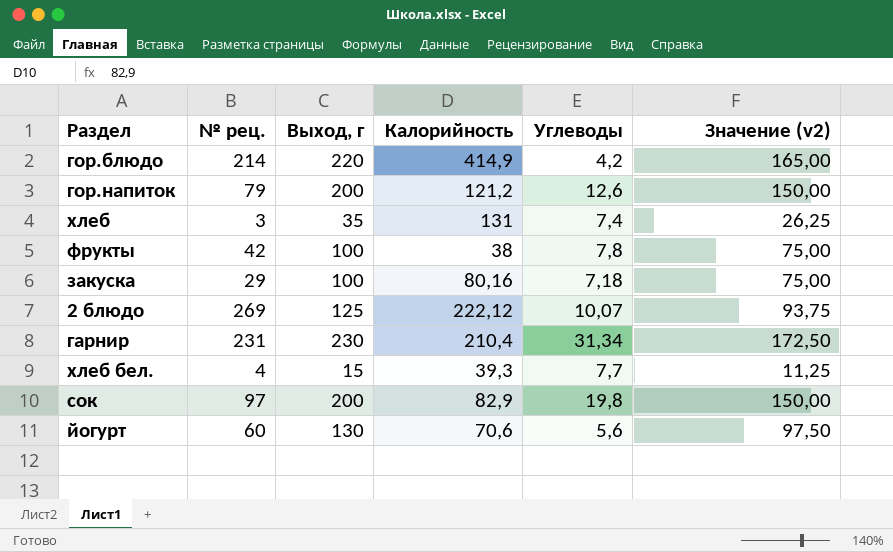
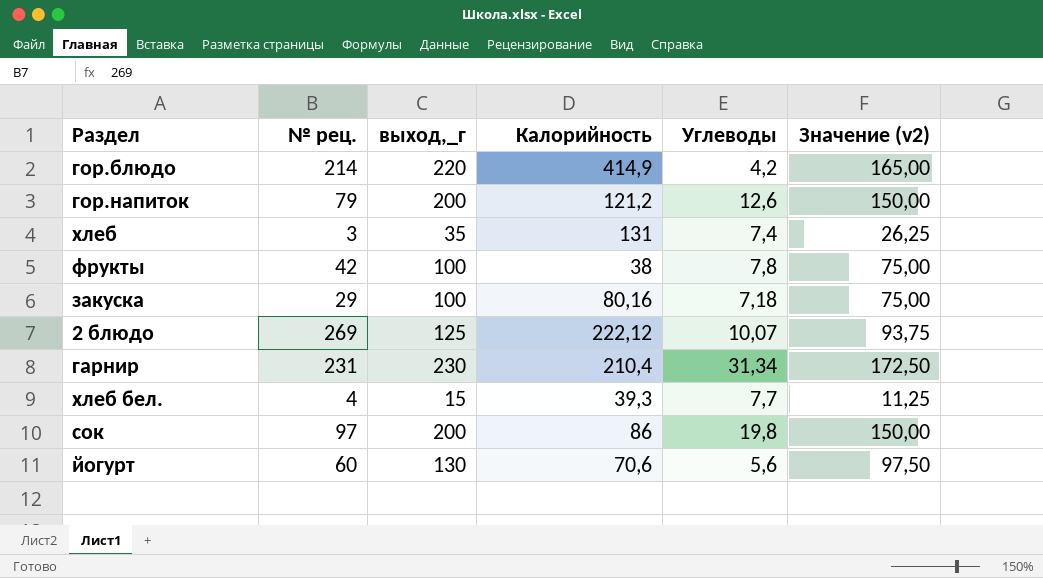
column name: Выход, г -> выход,_г
сок | Калорийность: 82,9 -> 86

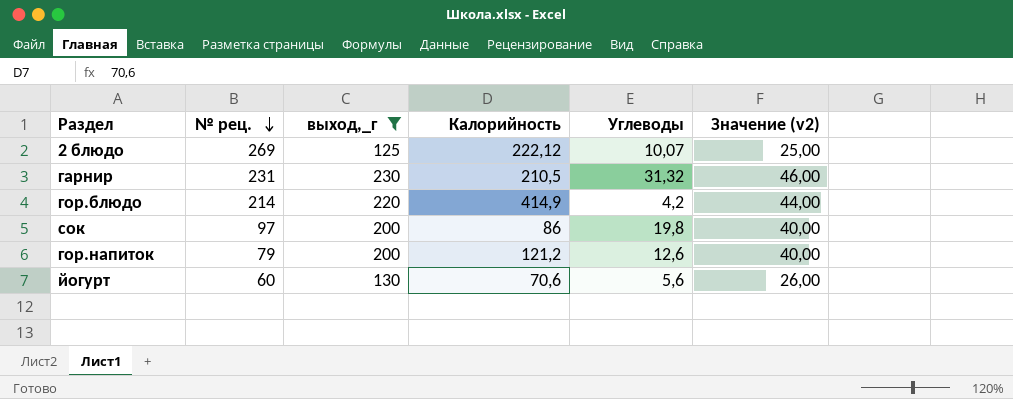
filter: none -> выход,_г >= 125
row order: none -> № рец. descending
column Значение (v2) | formula: [выход,_г] * 0,75 -> [выход,_г] * 0,2
гарнир | Калорийность: 210,4 -> 210,5
гарнир | Углеводы: 31,34 -> 31,32

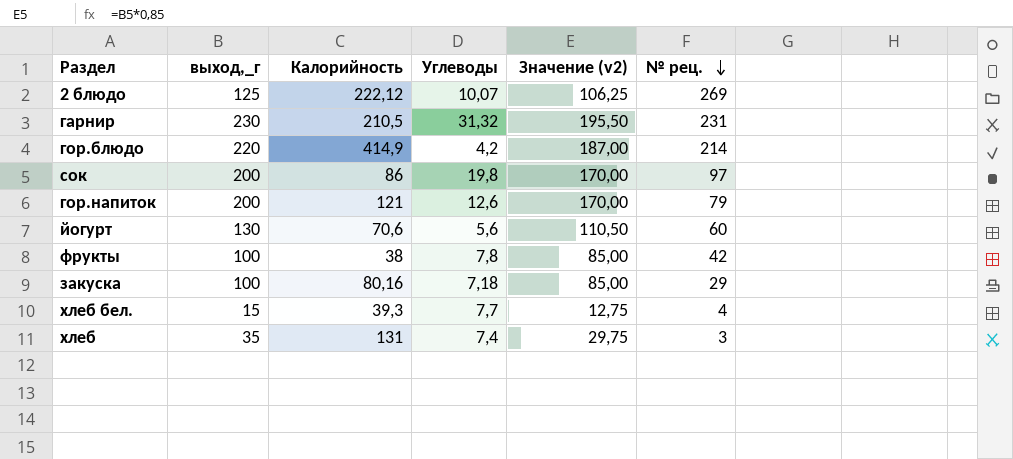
filter: выход,_г >= 125 -> none
column Значение (v2) | formula: [выход,_г] * 0,2 -> [выход,_г] * 0,85
column № рец. | position: 2 -> 6
гор.напиток | Калорийность: 121,2 -> 121

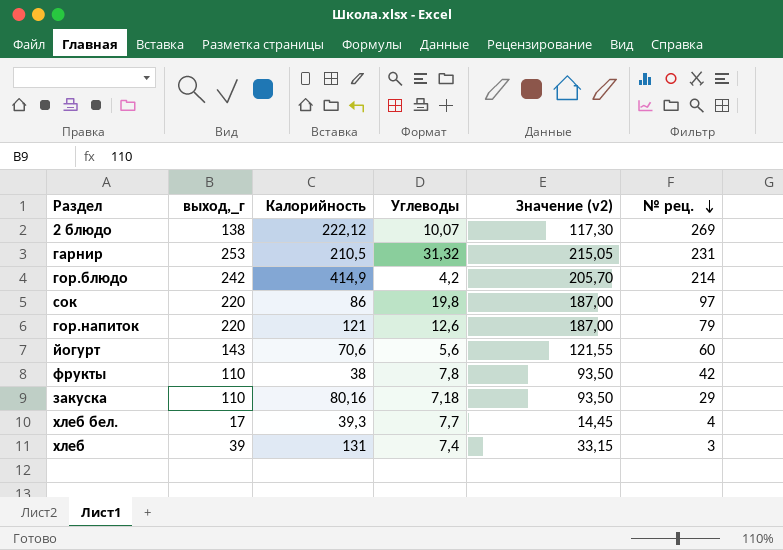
2 блюдо | выход,_г: 125 -> 138
2 блюдо | Значение (v2): 106,25 -> 117,30
гарнир | выход,_г: 230 -> 253
гарнир | Значение (v2): 195,50 -> 215,05
гор.блюдо | выход,_г: 220 -> 242
гор.блюдо | Значение (v2): 187,00 -> 205,70
сок | выход,_г: 200 -> 220
сок | Значение (v2): 170,00 -> 187,00
гор.напиток | выход,_г: 200 -> 220
гор.напиток | Значение (v2): 170,00 -> 187,00
йогурт | выход,_г: 130 -> 143
йогурт | Значение (v2): 110,50 -> 121,55
фрукты | выход,_г: 100 -> 110
фрукты | Значение (v2): 85,00 -> 93,50
закуска | выход,_г: 100 -> 110
закуска | Значение (v2): 85,00 -> 93,50
хлеб бел. | выход,_г: 15 -> 17
хлеб бел. | Значение (v2): 12,75 -> 14,45
хлеб | выход,_г: 35 -> 39
хлеб | Значение (v2): 29,75 -> 33,15

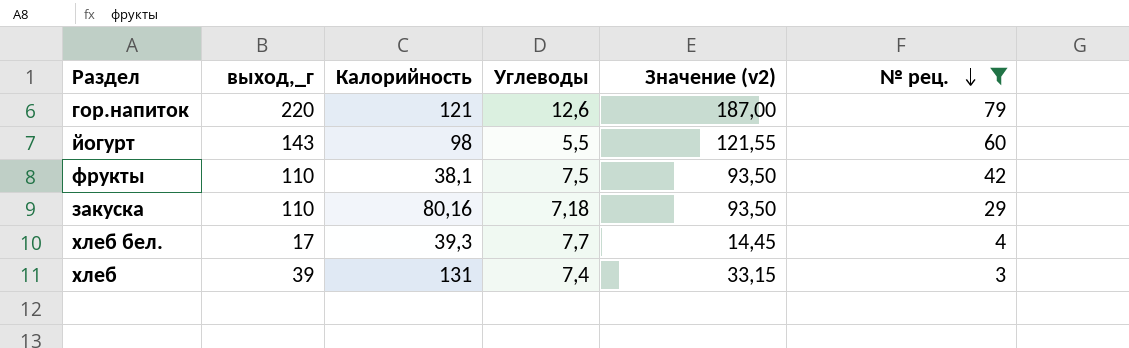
filter: none -> № рец. <= 79
йогурт | Калорийность: 70,6 -> 98
йогурт | Углеводы: 5,6 -> 5,5
фрукты | Калорийность: 38 -> 38,1
фрукты | Углеводы: 7,8 -> 7,5

